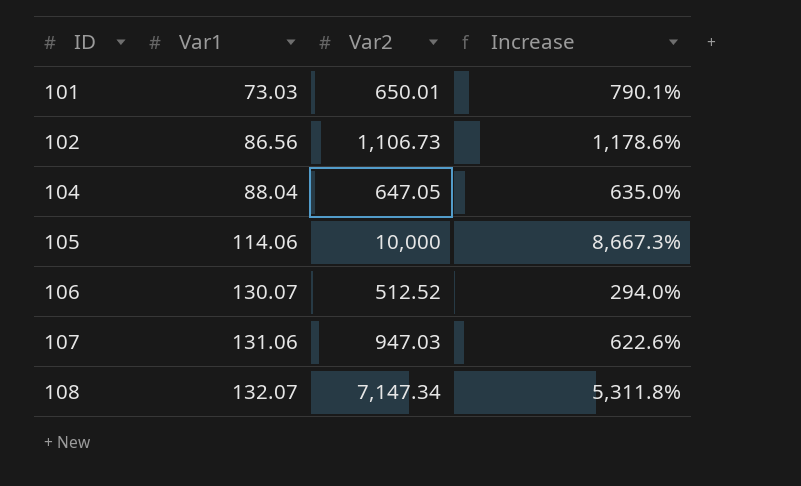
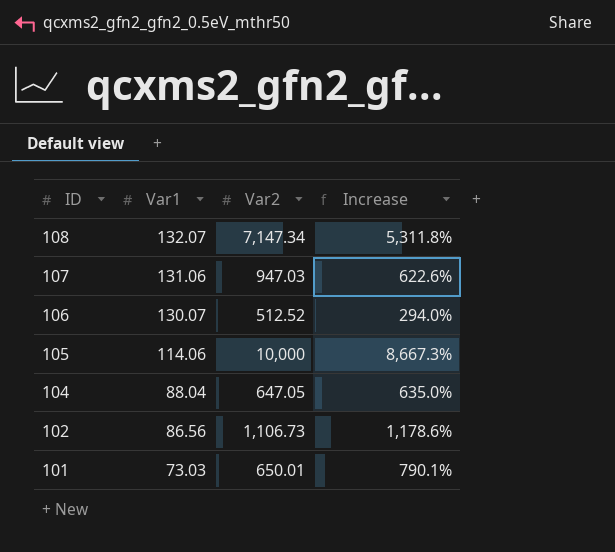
row order: ID ascending -> ID descending

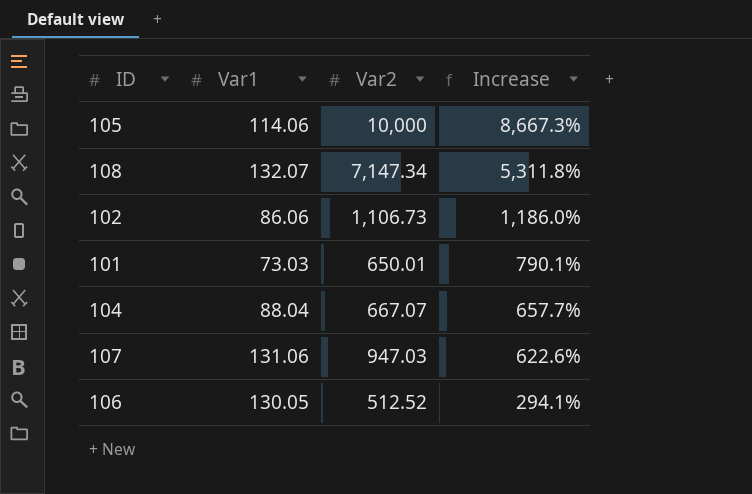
row order: ID descending -> Increase descending
102 | Var1: 86.56 -> 86.06
102 | Increase: 1,178.6% -> 1,186.0%
104 | Var2: 647.05 -> 667.07
104 | Increase: 635.0% -> 657.7%
106 | Var1: 130.07 -> 130.05
106 | Increase: 294.0% -> 294.1%

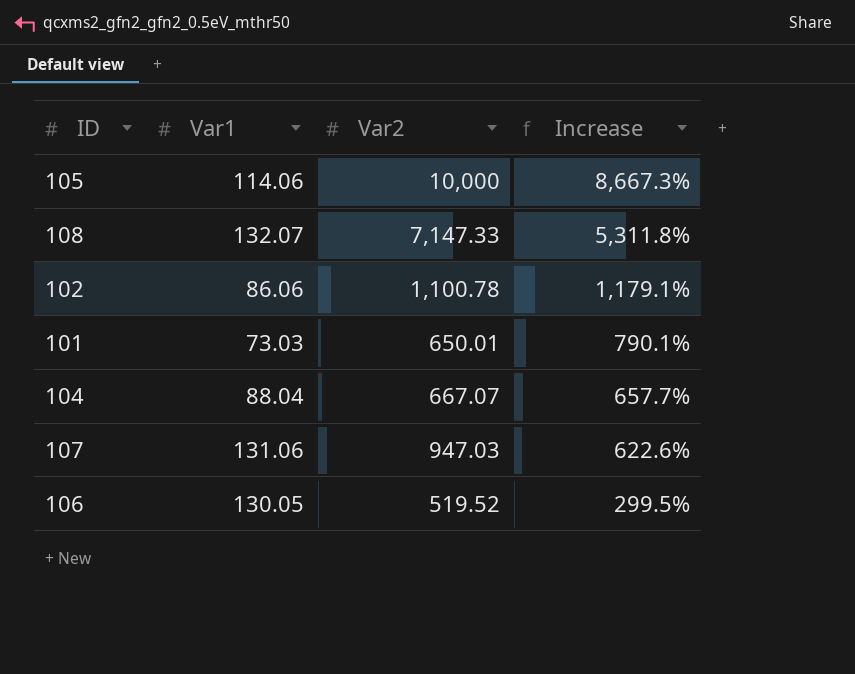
108 | Var2: 7,147.34 -> 7,147.33
102 | Var2: 1,106.73 -> 1,100.78
102 | Increase: 1,186.0% -> 1,179.1%
106 | Var2: 512.52 -> 519.52
106 | Increase: 294.1% -> 299.5%

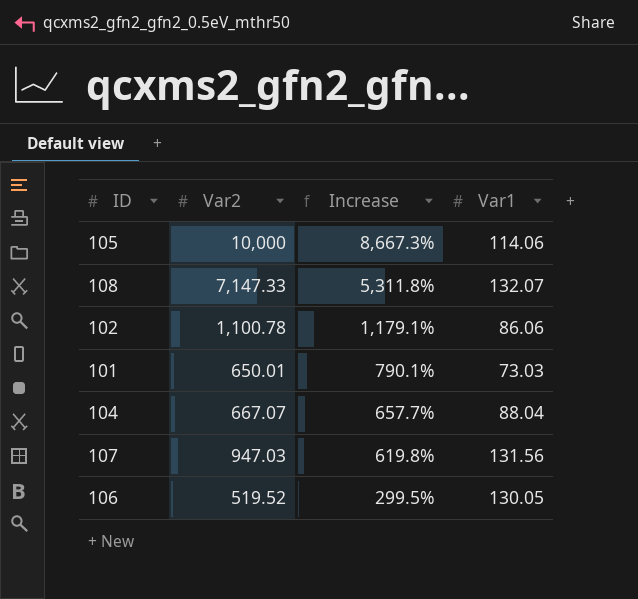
column Var1 | position: 2 -> 4
107 | Increase: 622.6% -> 619.8%
107 | Var1: 131.06 -> 131.56

